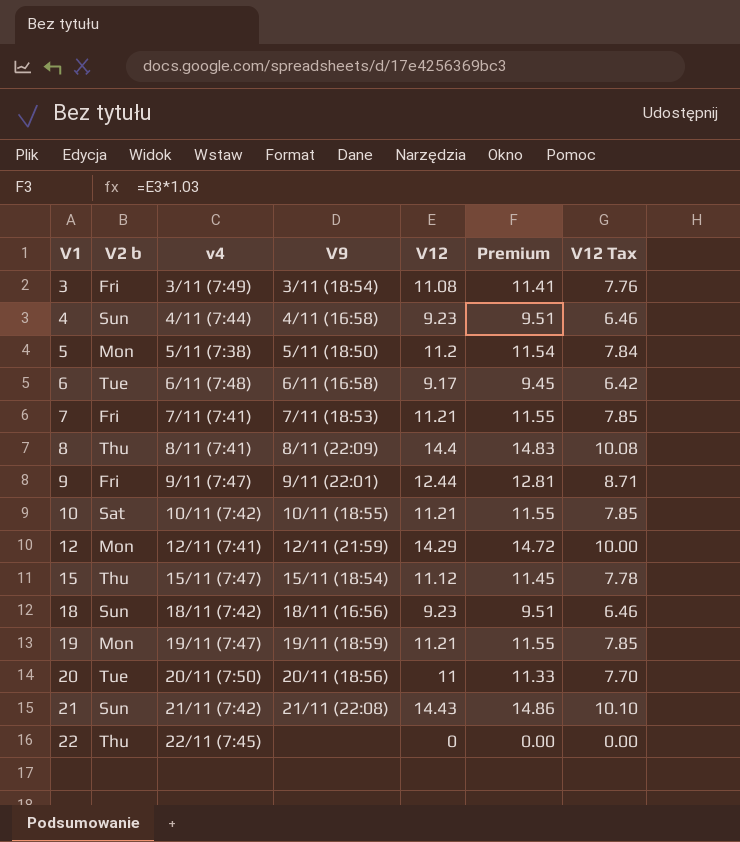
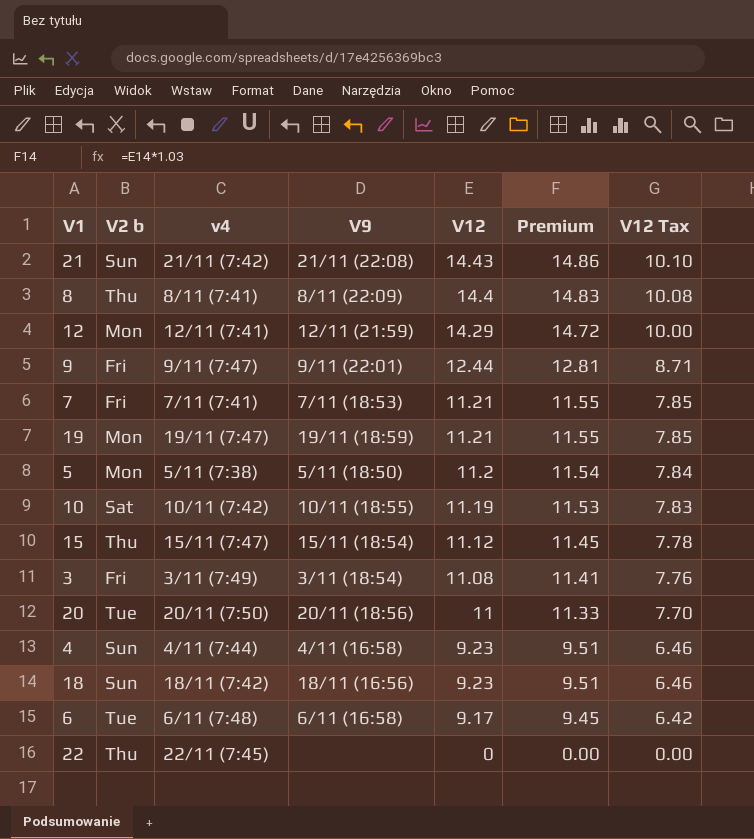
row order: V1 ascending -> V12 descending
10 | V12: 11.21 -> 11.19
10 | Premium: 11.55 -> 11.53
10 | V12 Tax: 7.85 -> 7.83

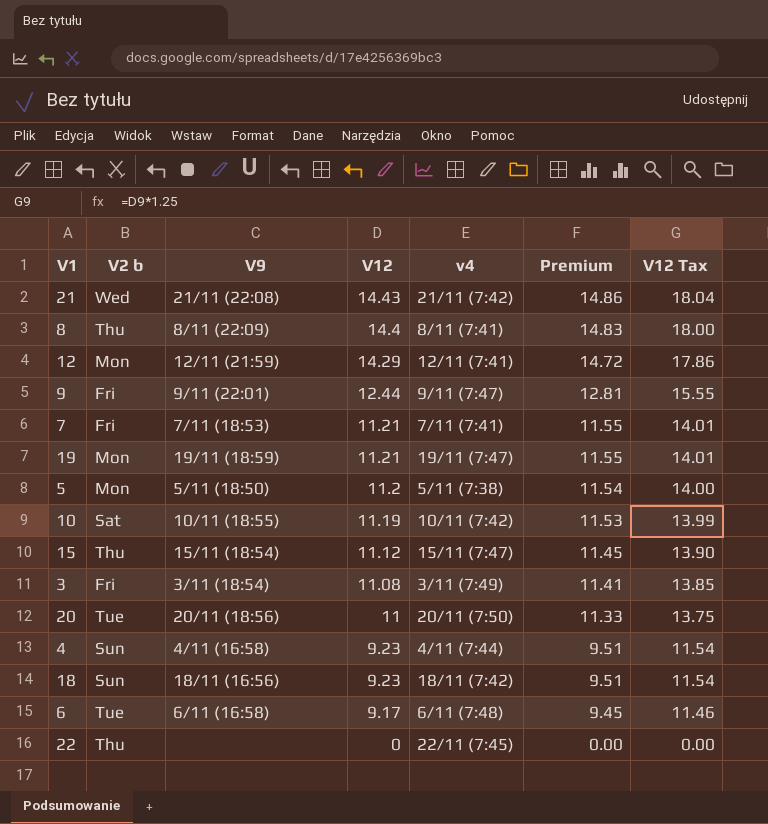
column v4 | position: 3 -> 5
column V12 Tax | formula: [V12] * 0.7 -> [V12] * 1.25
21 | V2 b: Sun -> Wed

